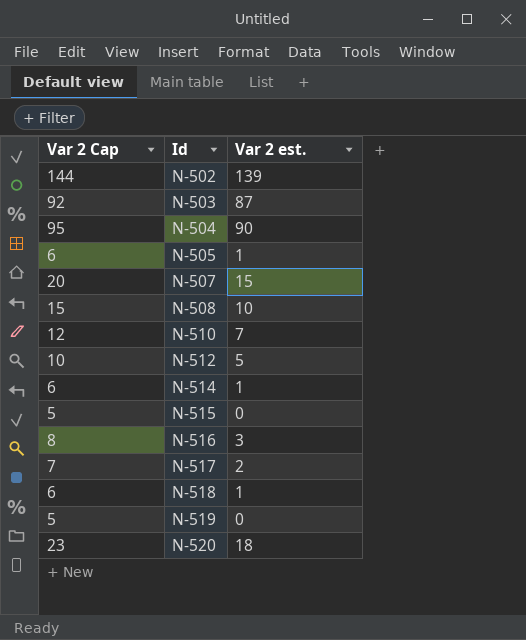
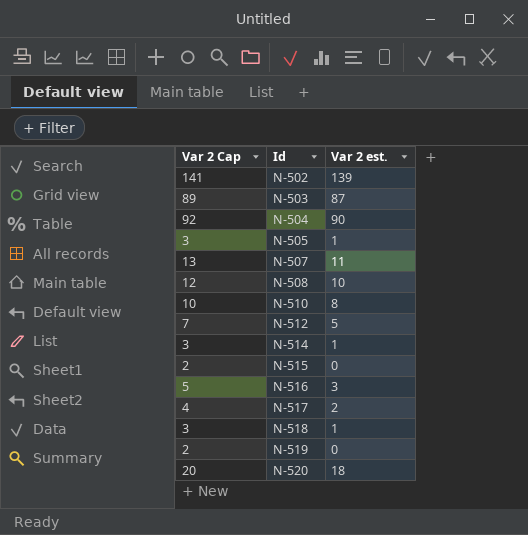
column Var 2 Cap | formula: [Var 2 est.] + 5 -> [Var 2 est.] + 2
N-507 | Var 2 est.: 15 -> 11
N-510 | Var 2 est.: 7 -> 8

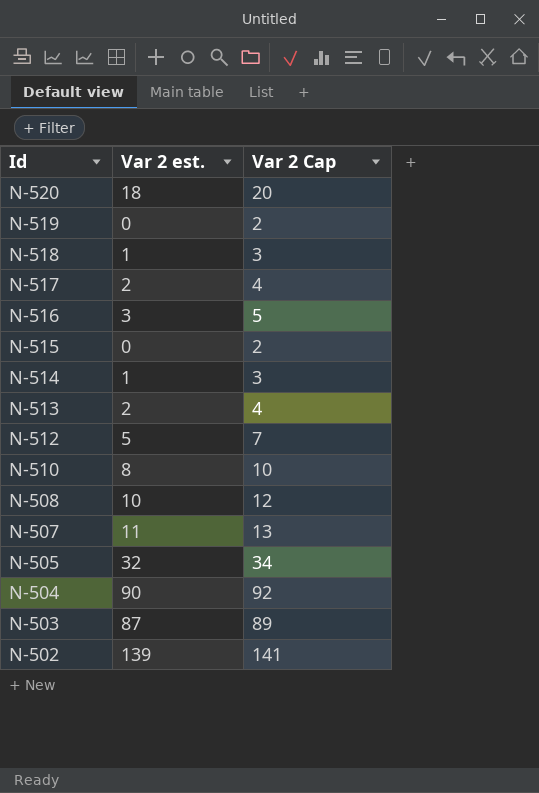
row order: Id ascending -> Id descending
column Var 2 Cap | position: 1 -> 3
row N-513: none -> 2 | 4
N-505 | Var 2 est.: 1 -> 32
N-505 | Var 2 Cap: 3 -> 34

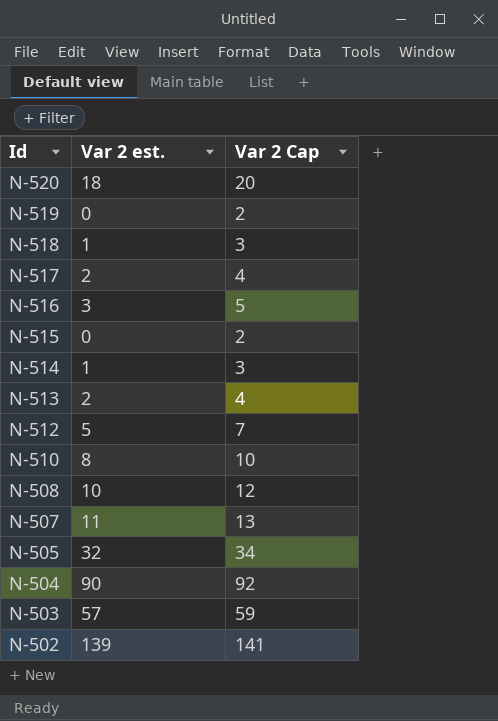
N-503 | Var 2 est.: 87 -> 57
N-503 | Var 2 Cap: 89 -> 59

